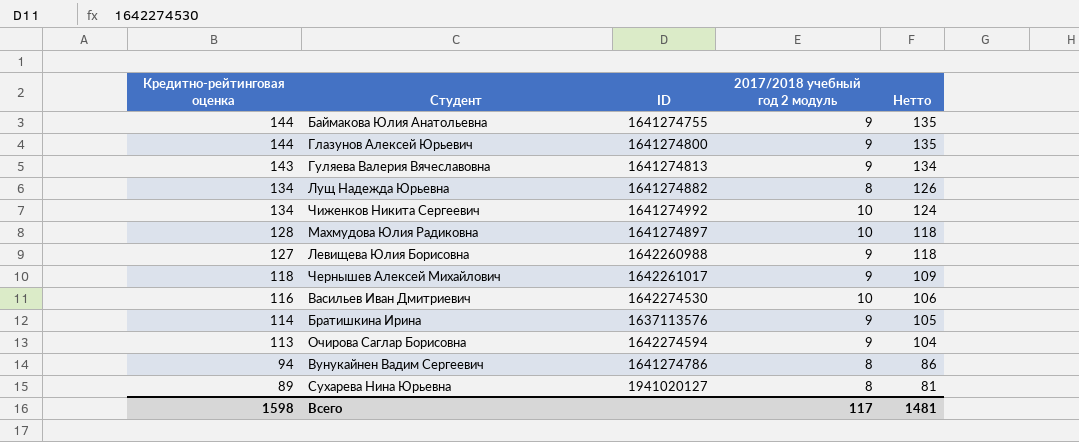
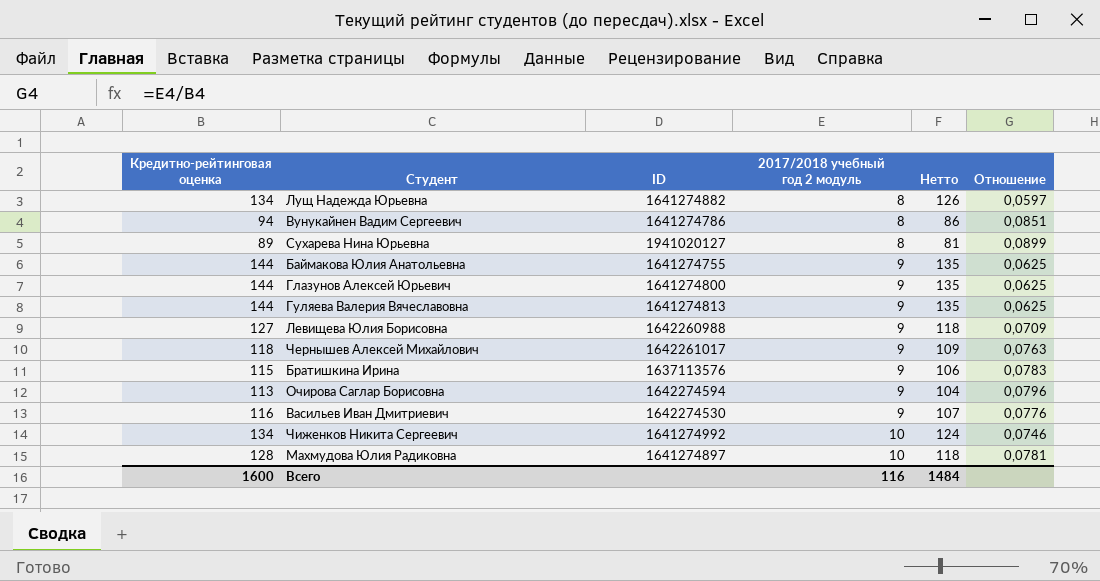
row order: Кредитно-рейтинговая оценка descending -> 2017/2018 учебный год 2 модуль ascending
column Отношение | formula: none -> [2017/2018 учебный год 2 модуль] / [Кредитно-рейтинговая оценка]
Гуляева Валерия Вячеславовна | Кредитно-рейтинговая оценка: 143 -> 144
Гуляева Валерия Вячеславовна | Нетто: 134 -> 135
Братишкина Ирина | Кредитно-рейтинговая оценка: 114 -> 115
Братишкина Ирина | Нетто: 105 -> 106
Васильев Иван Дмитриевич | 2017/2018 учебный год 2 модуль: 10 -> 9
Васильев Иван Дмитриевич | Нетто: 106 -> 107
Всего | Кредитно-рейтинговая оценка: 1598 -> 1600
Всего | 2017/2018 учебный год 2 модуль: 117 -> 116
Всего | Нетто: 1481 -> 1484

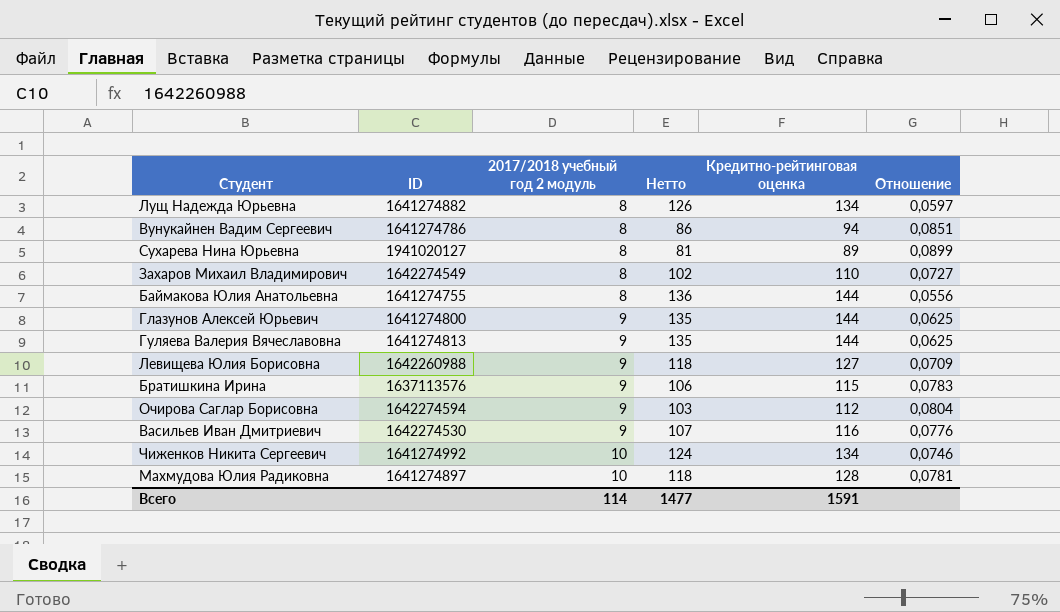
column Кредитно-рейтинговая оценка | position: 1 -> 5
row Чернышев Алексей Михайлович: 118 | 1642261017 | 9 | 109 | 0,0763 -> none
row Захаров Михаил Владимирович: none -> 1642274549 | 8 | 102 | 110 | 0,0727
Баймакова Юлия Анатольевна | 2017/2018 учебный год 2 модуль: 9 -> 8
Баймакова Юлия Анатольевна | Нетто: 135 -> 136
Баймакова Юлия Анатольевна | Отношение: 0,0625 -> 0,0556
Очирова Саглар Борисовна | Нетто: 104 -> 103
Очирова Саглар Борисовна | Кредитно-рейтинговая оценка: 113 -> 112
Очирова Саглар Борисовна | Отношение: 0,0796 -> 0,0804
Всего | 2017/2018 учебный год 2 модуль: 116 -> 114
Всего | Нетто: 1484 -> 1477
Всего | Кредитно-рейтинговая оценка: 1600 -> 1591

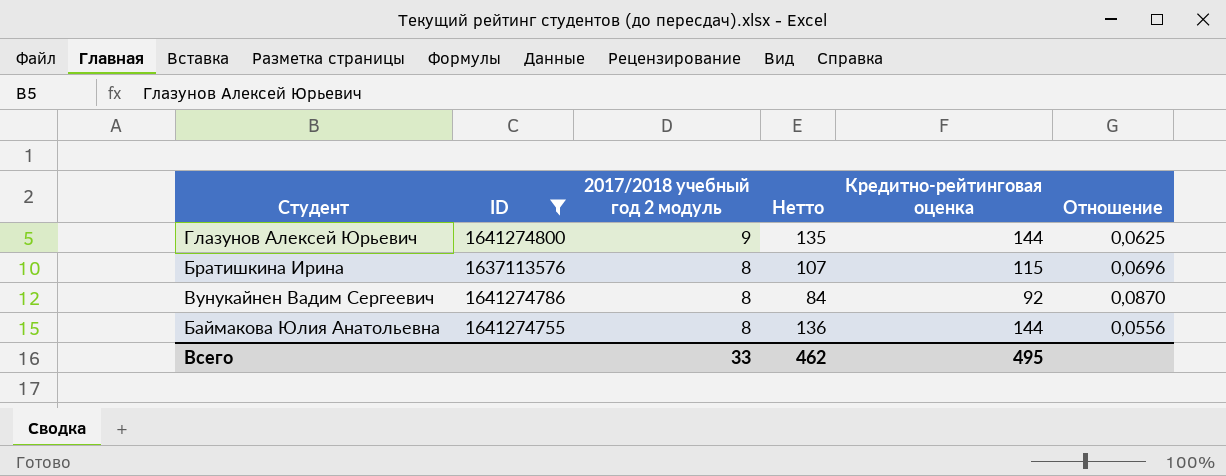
filter: none -> ID <= 1641274800
row order: 2017/2018 учебный год 2 модуль ascending -> 2017/2018 учебный год 2 модуль descending
Братишкина Ирина | 2017/2018 учебный год 2 модуль: 9 -> 8
Братишкина Ирина | Нетто: 106 -> 107
Братишкина Ирина | Отношение: 0,0783 -> 0,0696
Вунукайнен Вадим Сергеевич | Нетто: 86 -> 84
Вунукайнен Вадим Сергеевич | Кредитно-рейтинговая оценка: 94 -> 92
Вунукайнен Вадим Сергеевич | Отношение: 0,0851 -> 0,0870
Всего | 2017/2018 учебный год 2 модуль: 114 -> 33
Всего | Нетто: 1477 -> 462
Всего | Кредитно-рейтинговая оценка: 1591 -> 495

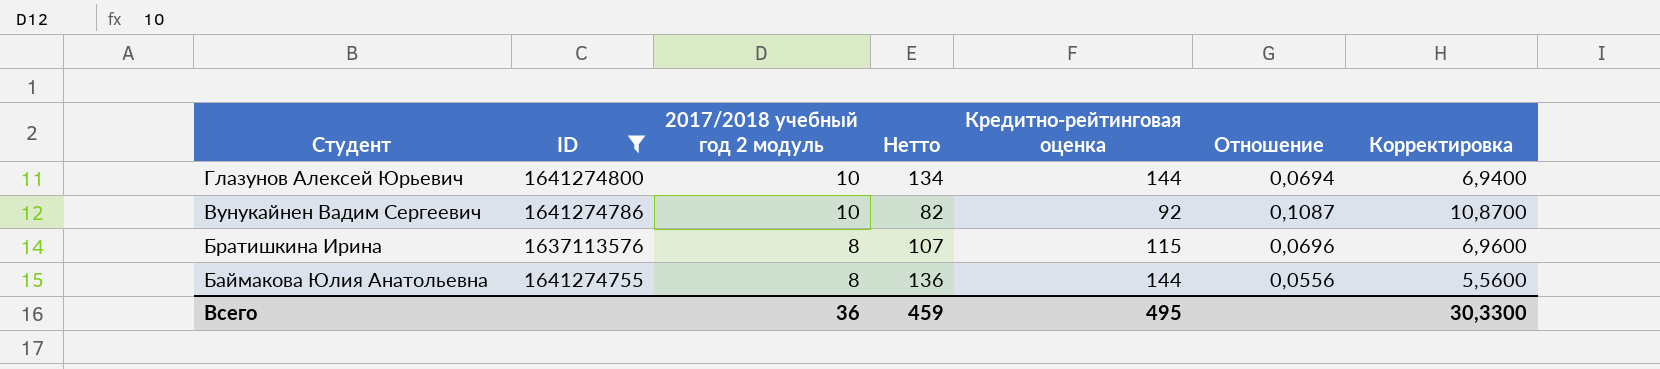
row order: 2017/2018 учебный год 2 модуль descending -> Студент descending
column Корректировка | formula: none -> [Отношение] * 100
Глазунов Алексей Юрьевич | 2017/2018 учебный год 2 модуль: 9 -> 10
Глазунов Алексей Юрьевич | Нетто: 135 -> 134
Глазунов Алексей Юрьевич | Отношение: 0,0625 -> 0,0694
Вунукайнен Вадим Сергеевич | 2017/2018 учебный год 2 модуль: 8 -> 10
Вунукайнен Вадим Сергеевич | Нетто: 84 -> 82
Вунукайнен Вадим Сергеевич | Отношение: 0,0870 -> 0,1087
Всего | 2017/2018 учебный год 2 модуль: 33 -> 36
Всего | Нетто: 462 -> 459

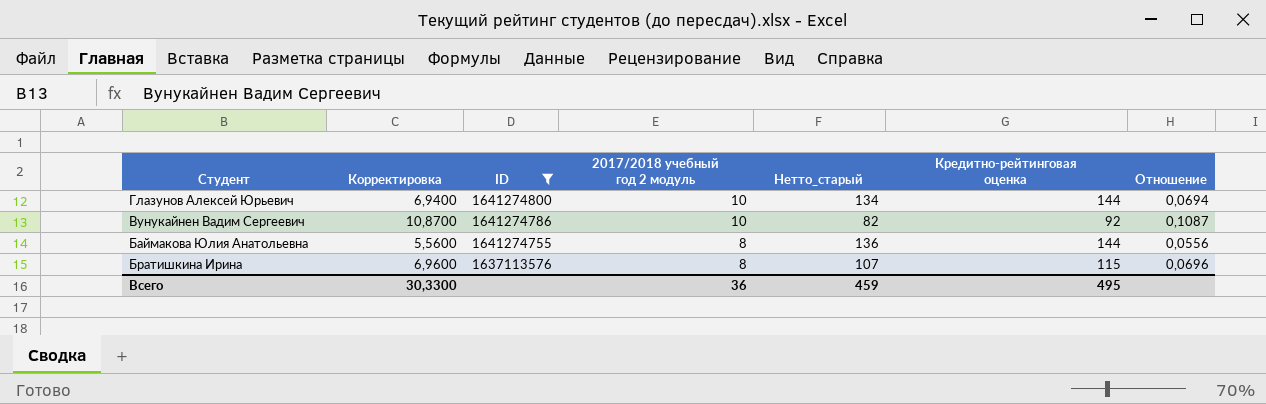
row order: Студент descending -> ID descending
column Корректировка | position: 7 -> 2
column name: Нетто -> Нетто_старый

